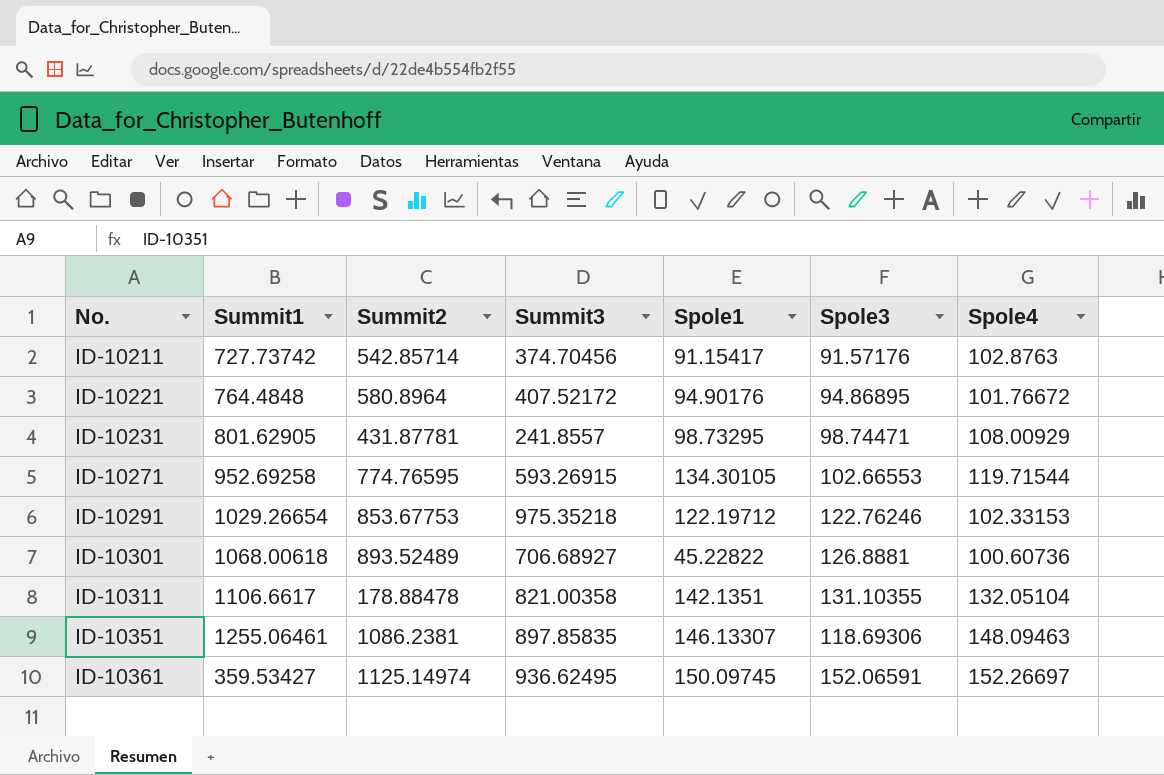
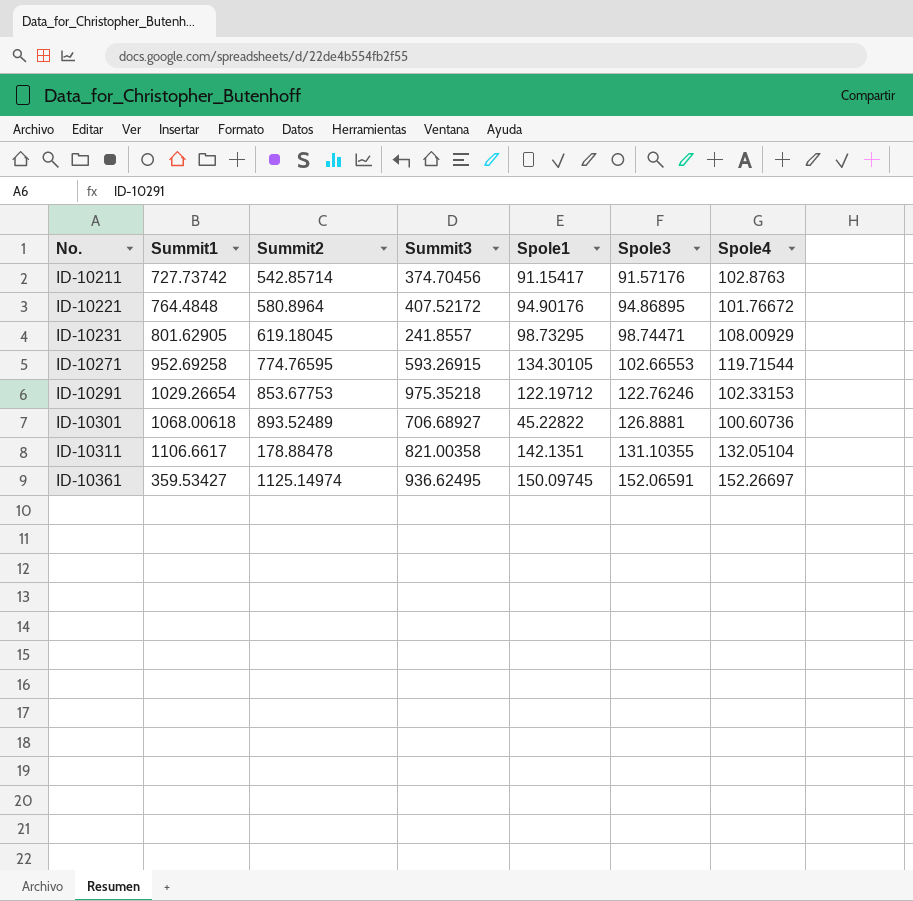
row ID-10351: 1255.06461 | 1086.2381 | 897.85835 | 146.13307 | 118.69306 | 148.09463 -> none
ID-10231 | Summit2: 431.87781 -> 619.18045

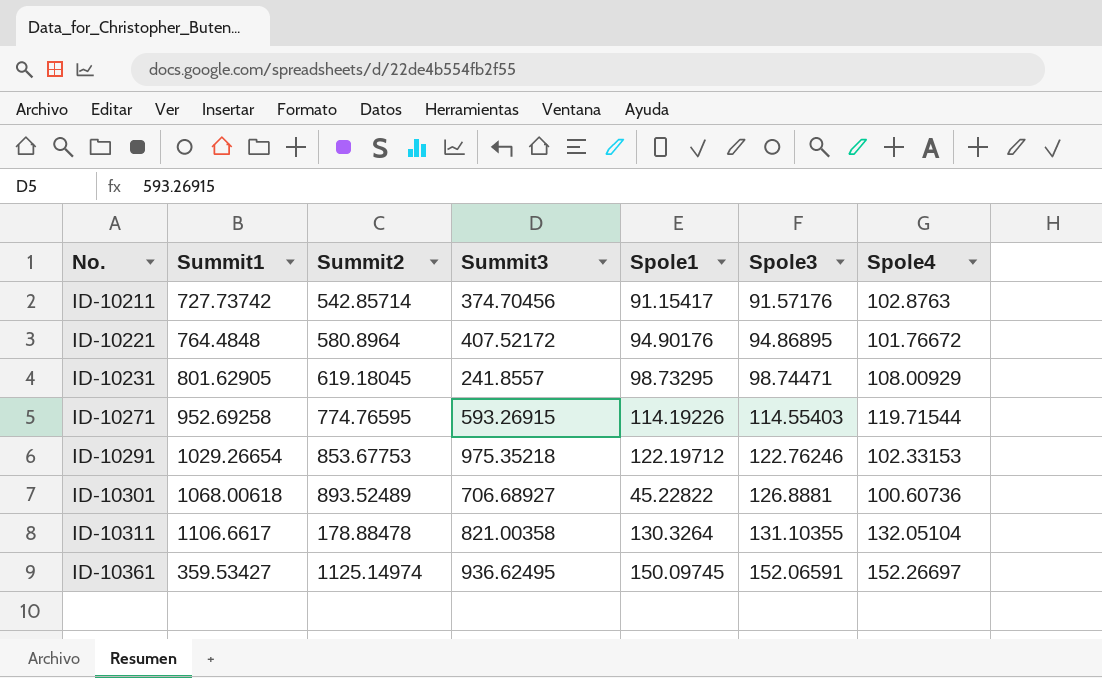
ID-10271 | Spole1: 134.30105 -> 114.19226
ID-10271 | Spole3: 102.66553 -> 114.55403
ID-10311 | Spole1: 142.1351 -> 130.3264

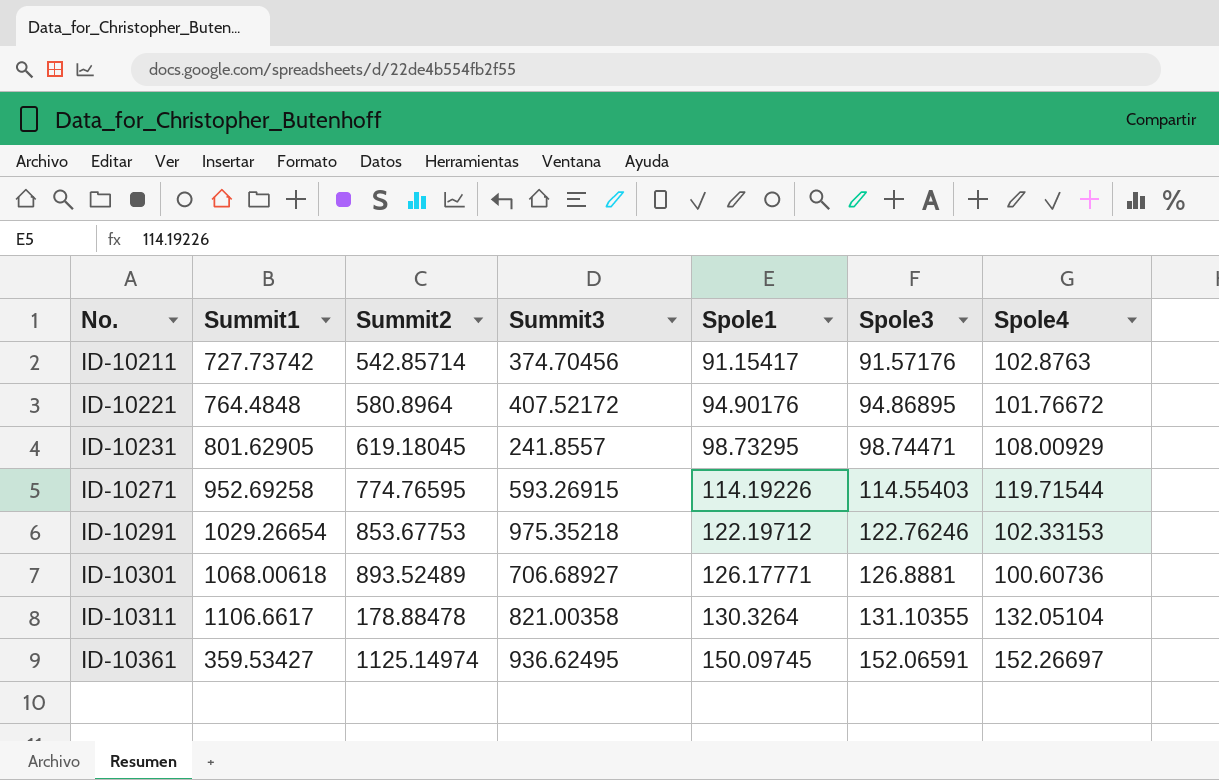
ID-10301 | Spole1: 45.22822 -> 126.17771

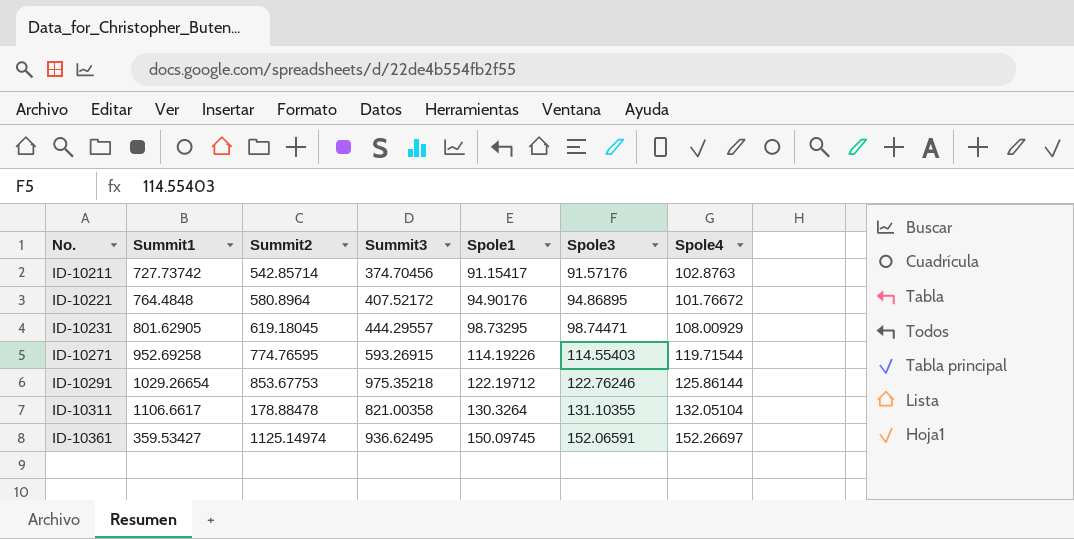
row ID-10301: 1068.00618 | 893.52489 | 706.68927 | 126.17771 | 126.8881 | 100.60736 -> none
ID-10231 | Summit3: 241.8557 -> 444.29557
ID-10291 | Spole4: 102.33153 -> 125.86144

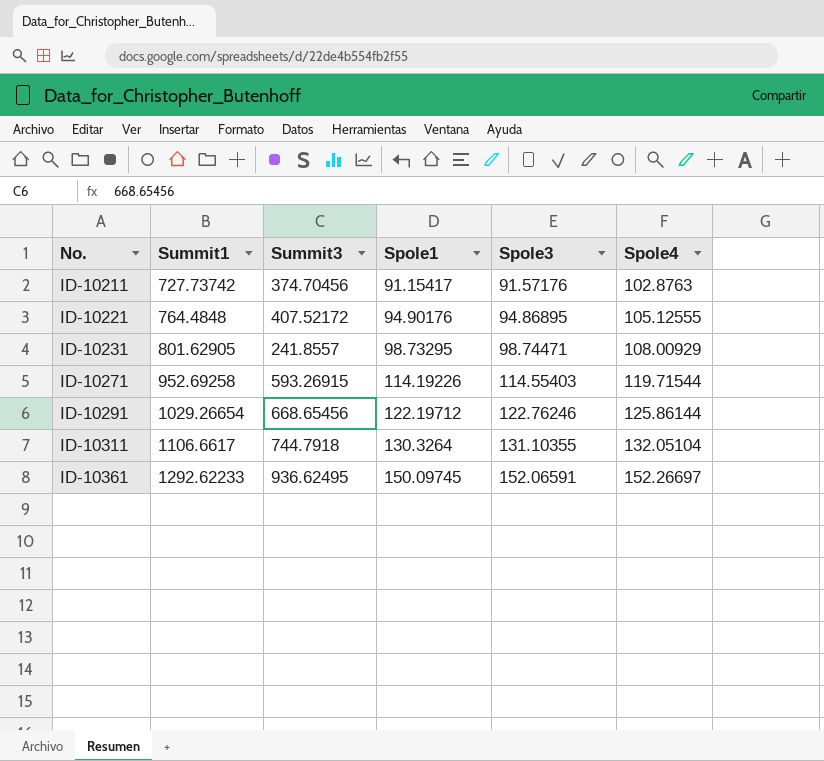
column Summit2 | position: 3 -> none
ID-10221 | Spole4: 101.76672 -> 105.12555
ID-10231 | Summit3: 444.29557 -> 241.8557
ID-10291 | Summit3: 975.35218 -> 668.65456
ID-10311 | Summit3: 821.00358 -> 744.7918
ID-10361 | Summit1: 359.53427 -> 1292.62233

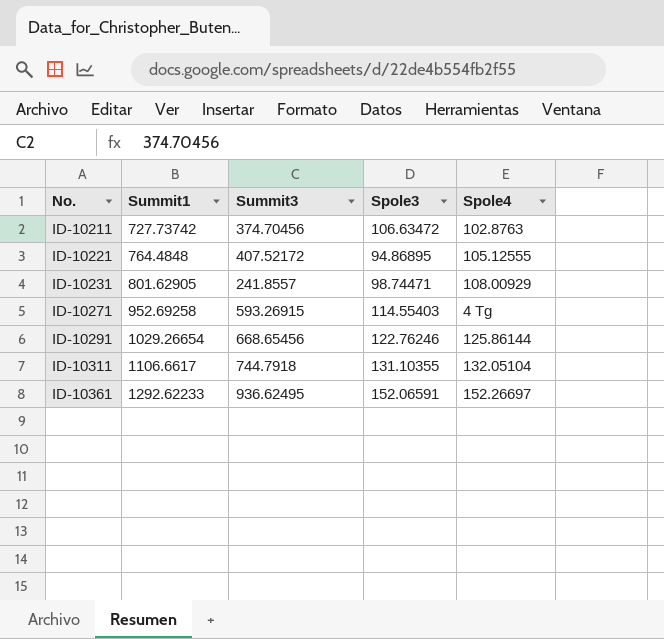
column Spole1 | position: 4 -> none
ID-10211 | Spole3: 91.57176 -> 106.63472
ID-10271 | Spole4: 119.71544 -> 4 Tg

